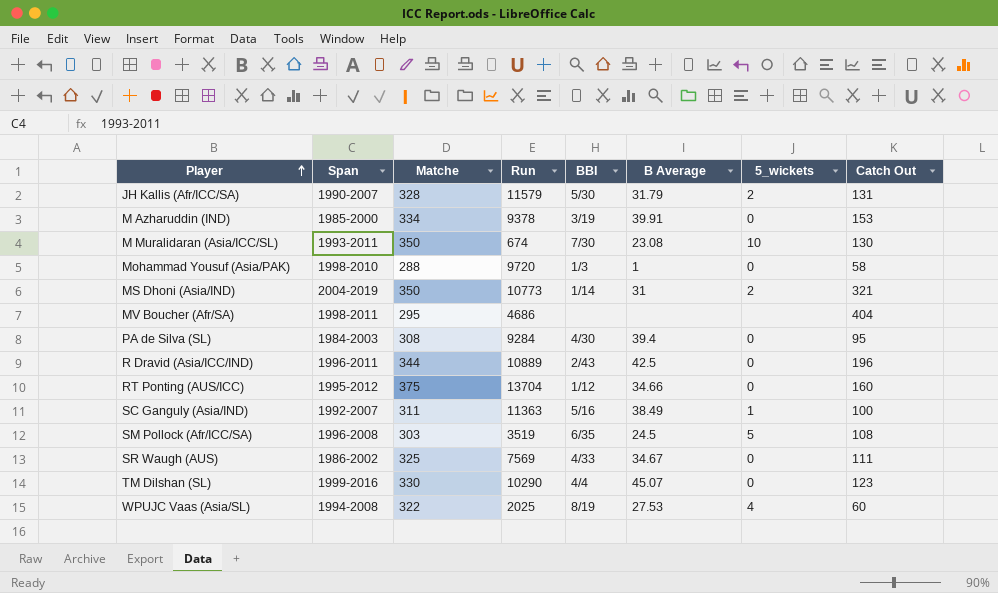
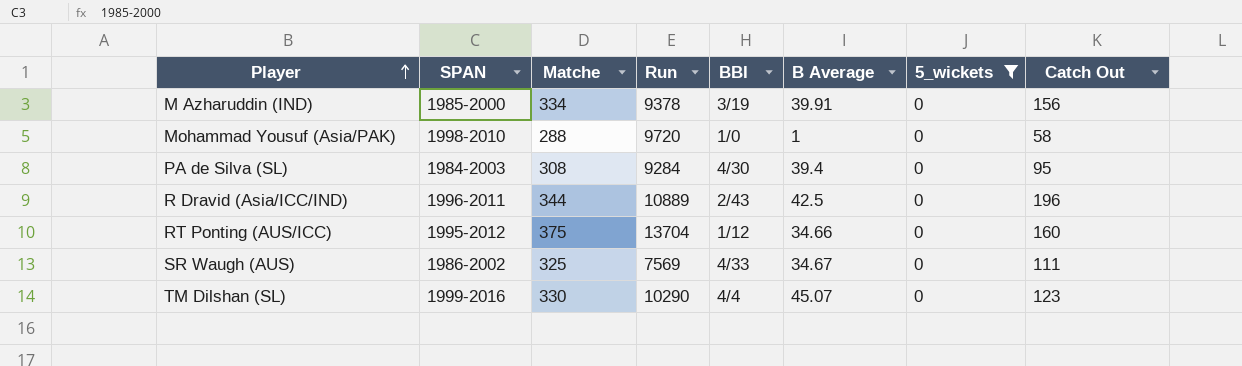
filter: none -> 5_wickets = 0
column name: Span -> SPAN
M Azharuddin (IND) | Catch Out: 153 -> 156
Mohammad Yousuf (Asia/PAK) | BBI: 1/3 -> 1/0

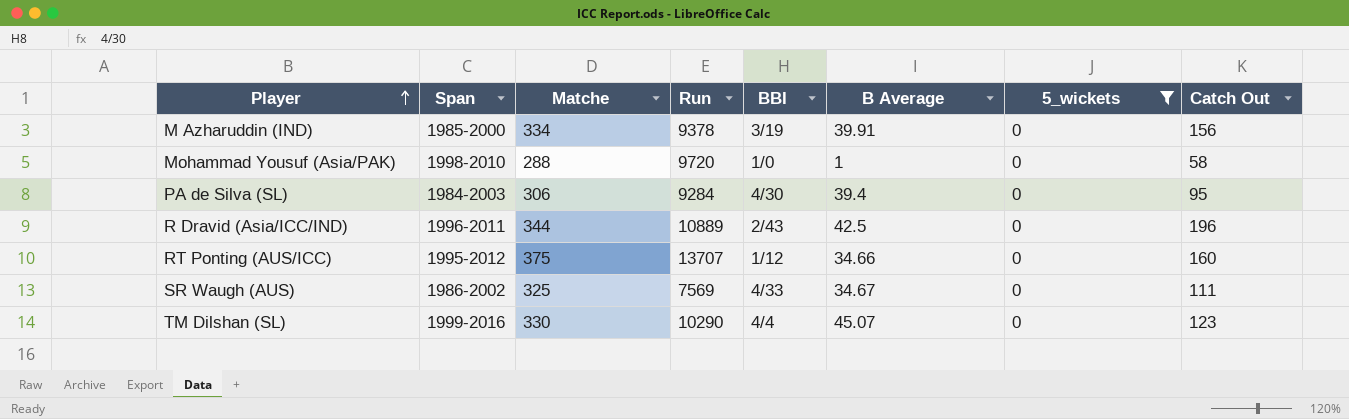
column name: SPAN -> Span
PA de Silva (SL) | Matche: 308 -> 306
RT Ponting (AUS/ICC) | Run: 13704 -> 13707

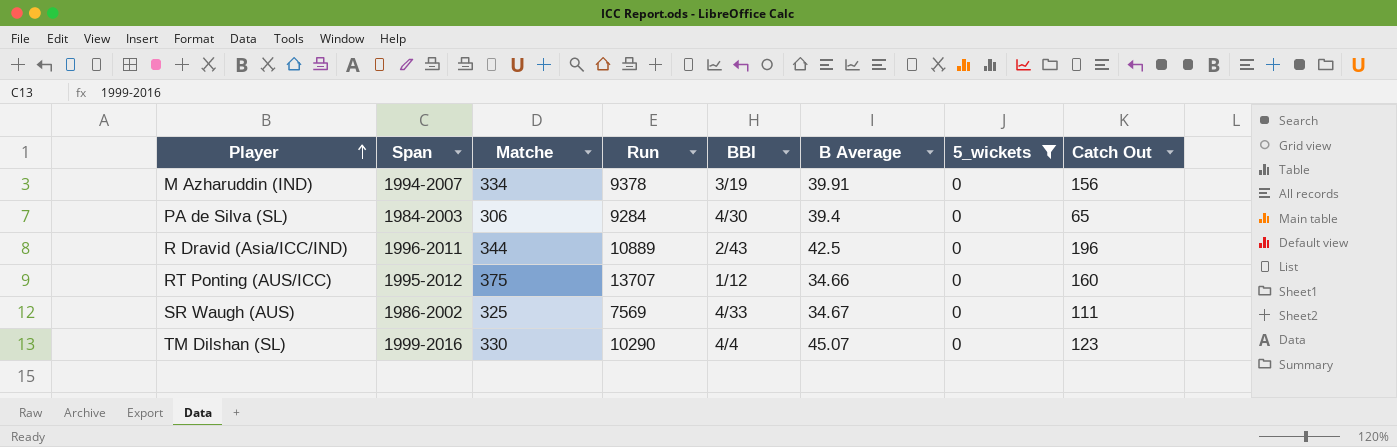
row Mohammad Yousuf (Asia/PAK): 1998-2010 | 288 | 9720 | 1/0 | 1 | 0 | 58 -> none
M Azharuddin (IND) | Span: 1985-2000 -> 1994-2007
PA de Silva (SL) | Catch Out: 95 -> 65

